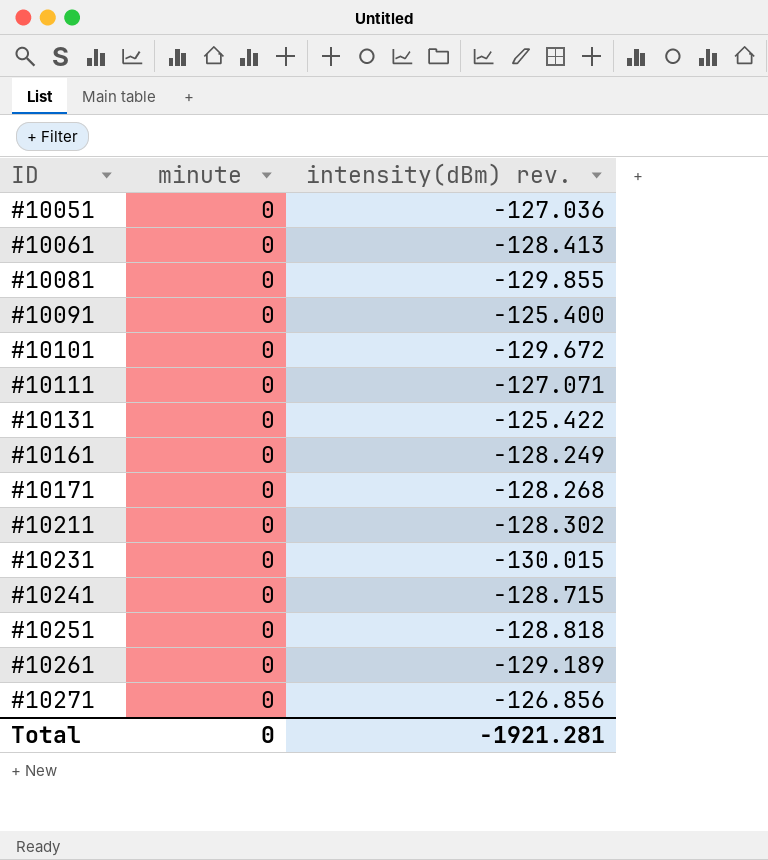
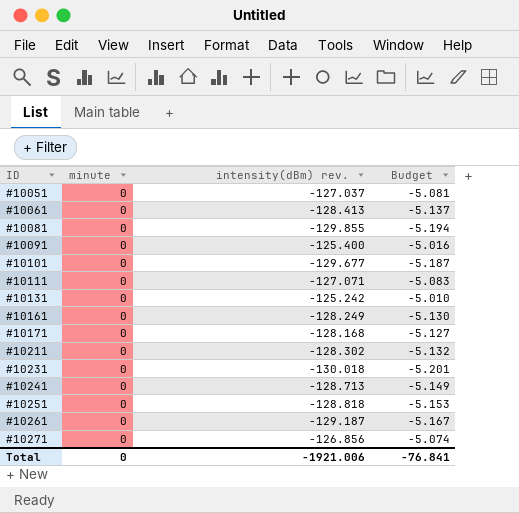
column Budget | formula: none -> [intensity(dBm) rev.] * 0.04
#10051 | intensity(dBm) rev.: -127.036 -> -127.037
#10101 | intensity(dBm) rev.: -129.672 -> -129.677
#10131 | intensity(dBm) rev.: -125.422 -> -125.242
#10171 | intensity(dBm) rev.: -128.268 -> -128.168
#10231 | intensity(dBm) rev.: -130.015 -> -130.018
#10241 | intensity(dBm) rev.: -128.715 -> -128.713
#10261 | intensity(dBm) rev.: -129.189 -> -129.187
Total | intensity(dBm) rev.: -1921.281 -> -1921.006

